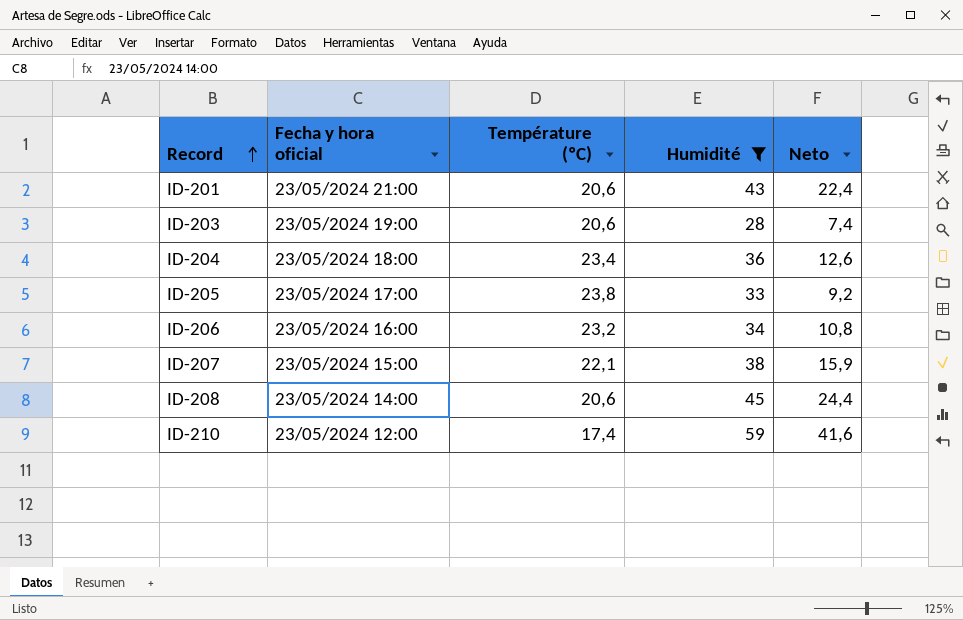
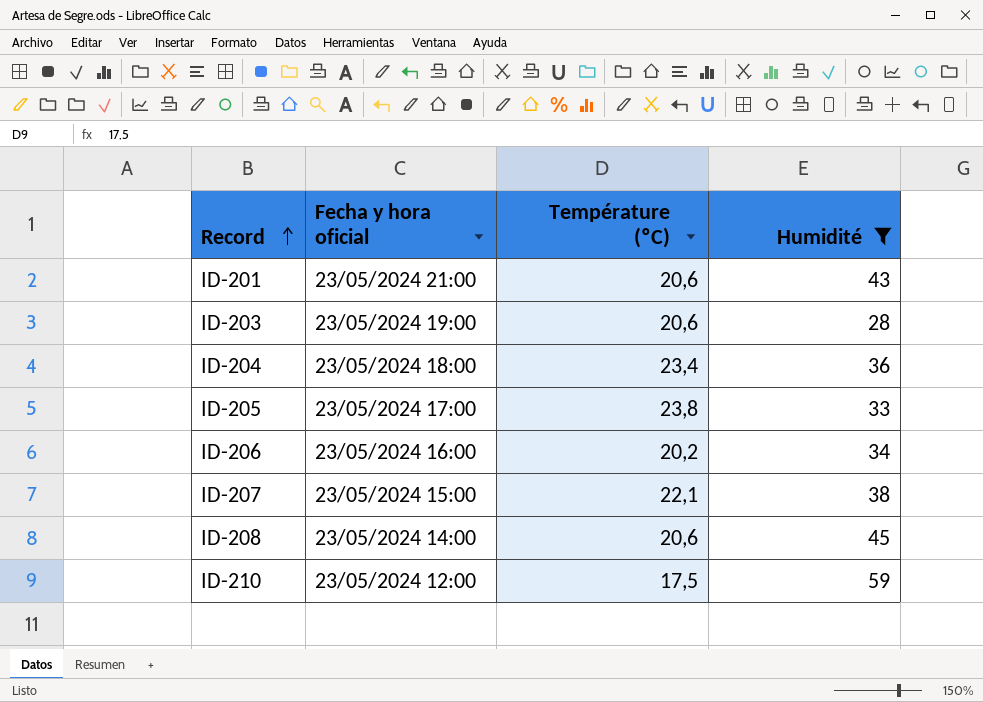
column Neto | formula: [Humidité] - [Température (ºC)] -> none
ID-206 | Température (ºC): 23,2 -> 20,2
ID-210 | Température (ºC): 17,4 -> 17,5

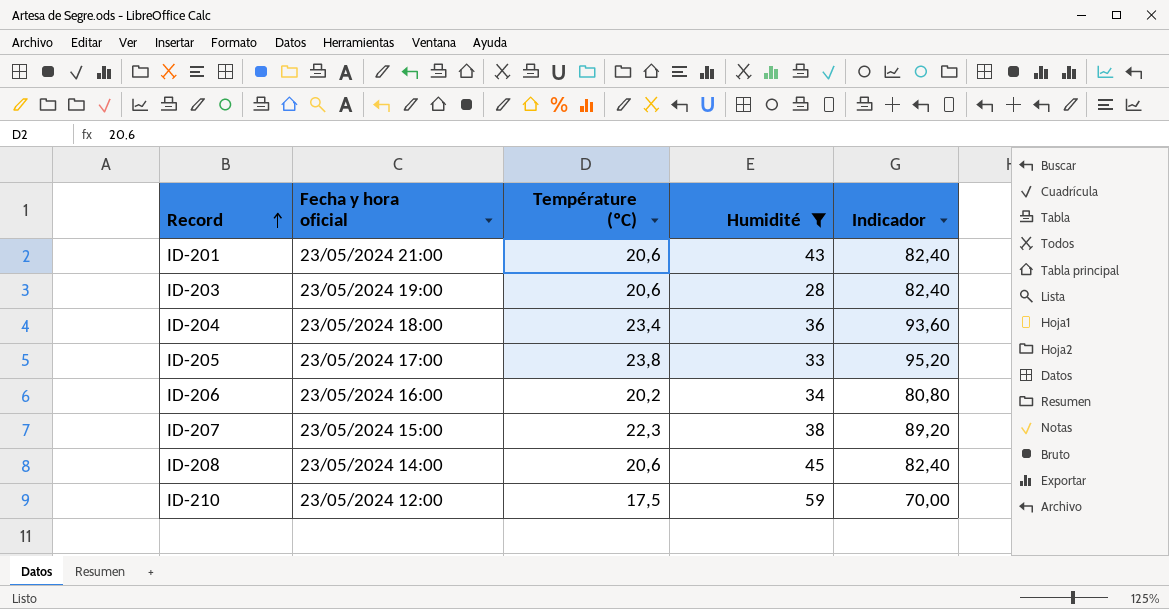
column Indicador | formula: none -> [Température (ºC)] * 4
ID-207 | Température (ºC): 22,1 -> 22,3

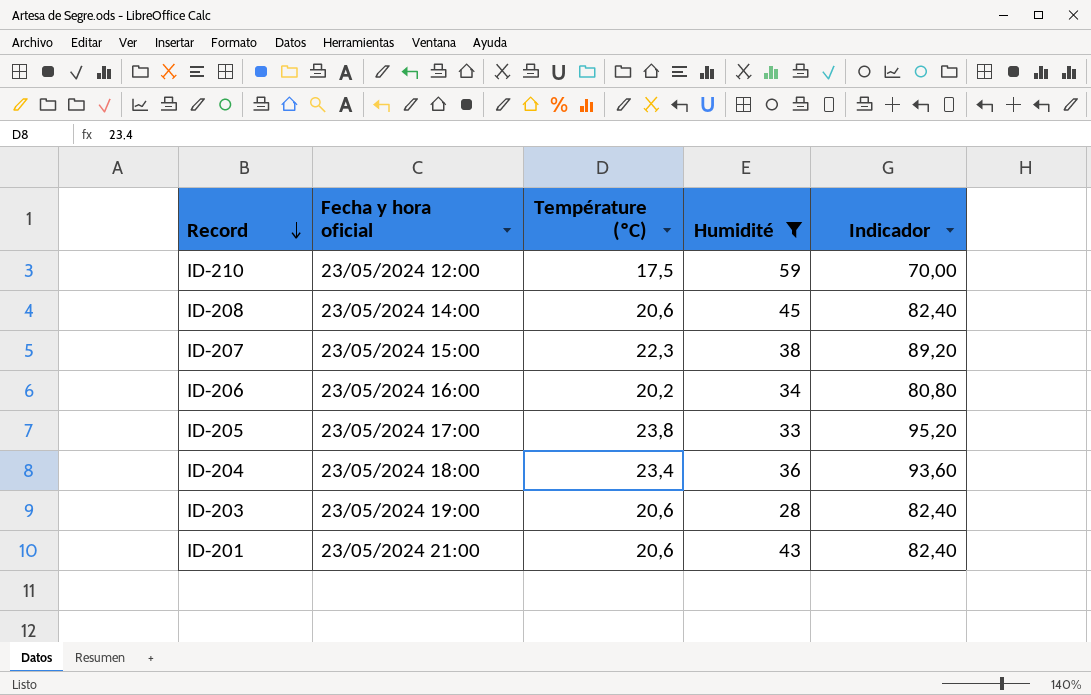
row order: Record ascending -> Record descending

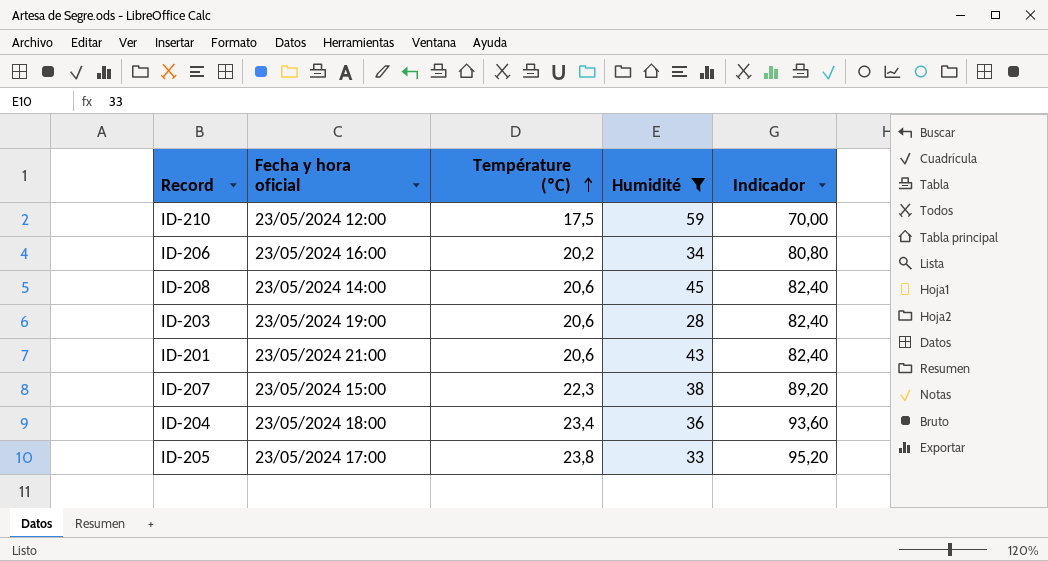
row order: Record descending -> Température (ºC) ascending

